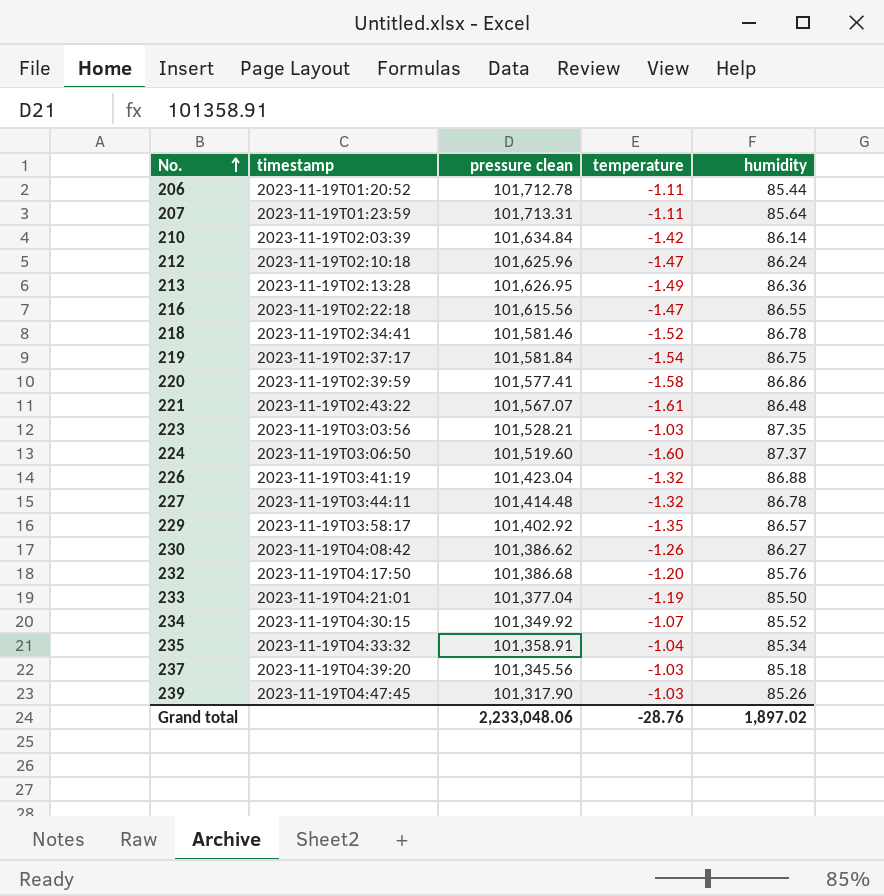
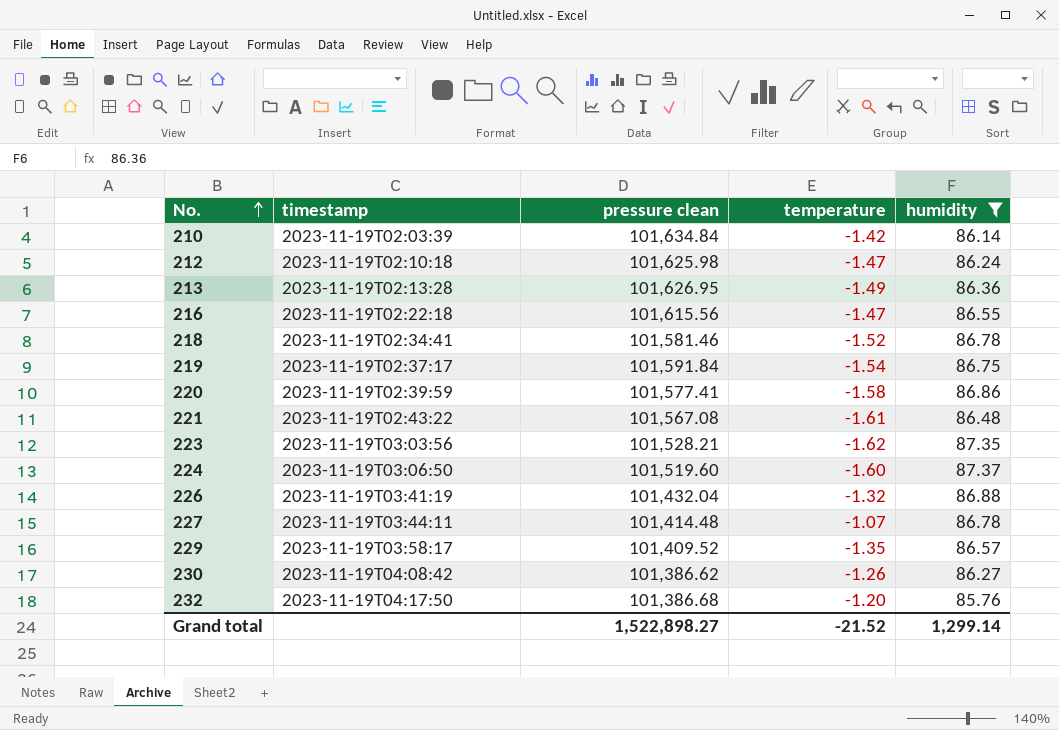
filter: none -> humidity >= 85.76
212 | pressure clean: 101,625.96 -> 101,625.98
219 | pressure clean: 101,581.84 -> 101,591.84
221 | pressure clean: 101,567.07 -> 101,567.08
223 | temperature: -1.03 -> -1.62
226 | pressure clean: 101,423.04 -> 101,432.04
227 | temperature: -1.32 -> -1.07
229 | pressure clean: 101,402.92 -> 101,409.52
Grand total | pressure clean: 2,233,048.06 -> 1,522,898.27
Grand total | temperature: -28.76 -> -21.52
Grand total | humidity: 1,897.02 -> 1,299.14

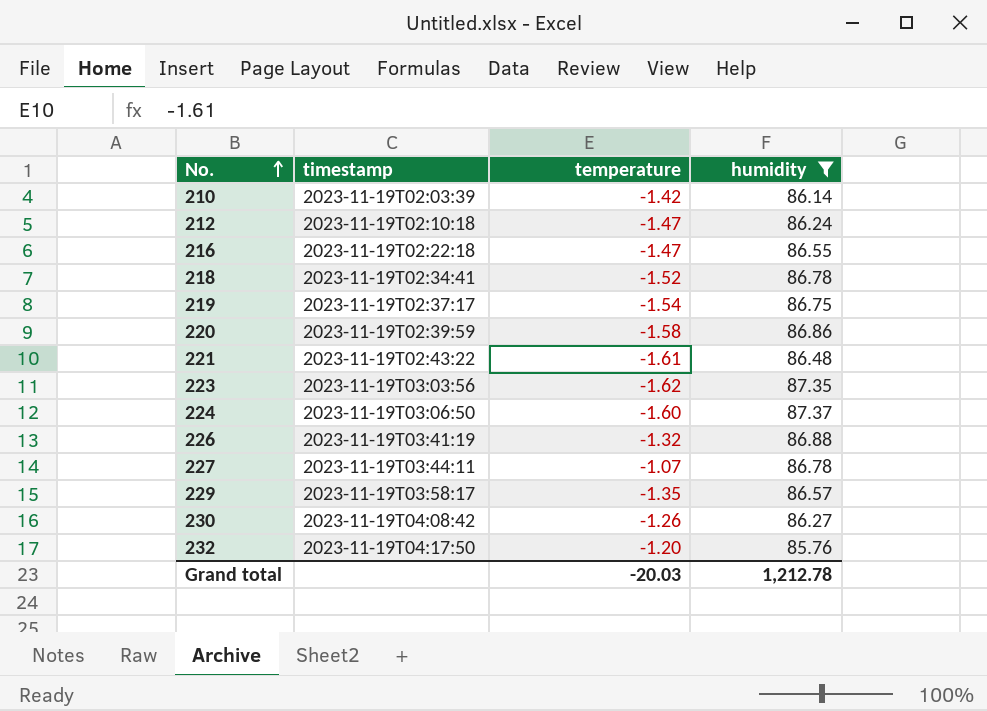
column pressure clean | position: 3 -> none
row 213: 2023-11-19T02:13:28 | 101,626.95 | -1.49 | 86.36 -> none
Grand total | temperature: -21.52 -> -20.03
Grand total | humidity: 1,299.14 -> 1,212.78

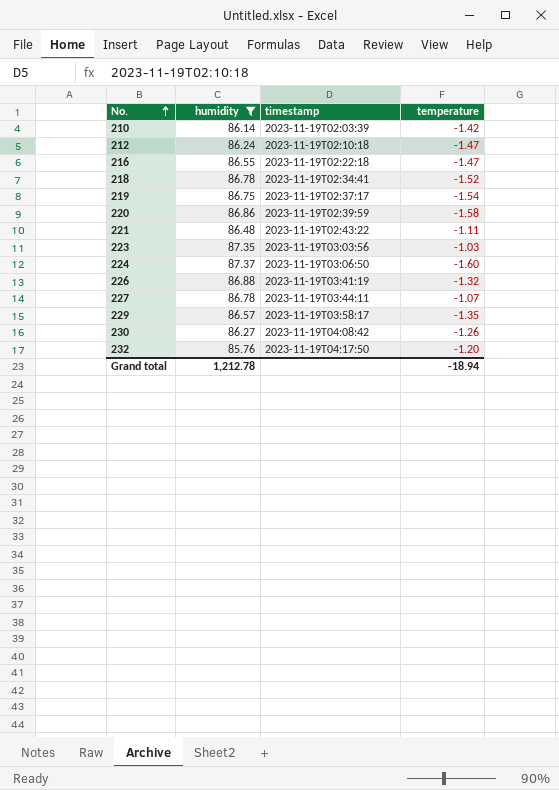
column humidity | position: 4 -> 2
221 | temperature: -1.61 -> -1.11
223 | temperature: -1.62 -> -1.03
Grand total | temperature: -20.03 -> -18.94

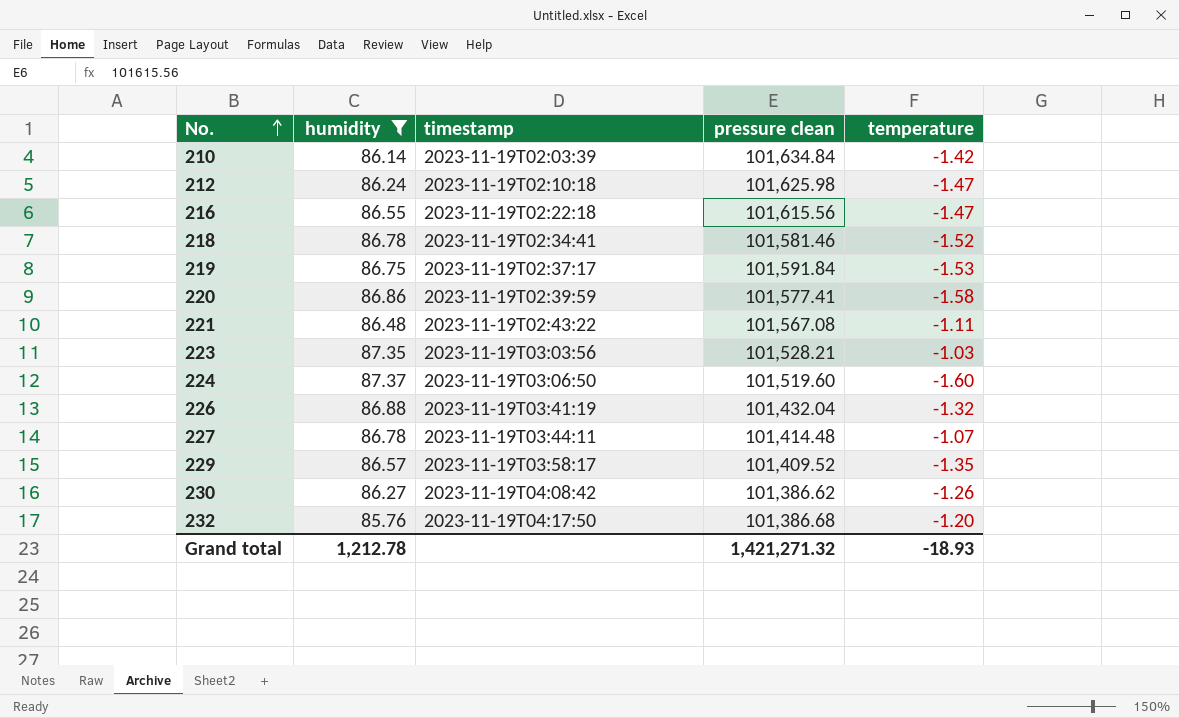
column pressure clean | position: none -> 4
219 | temperature: -1.54 -> -1.53
Grand total | temperature: -18.94 -> -18.93

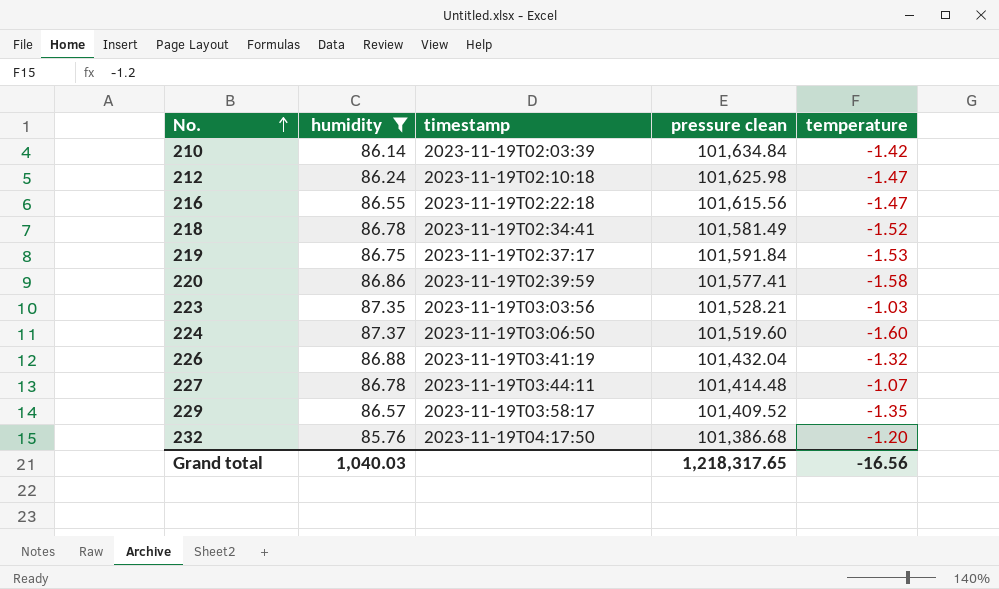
row 221: 86.48 | 2023-11-19T02:43:22 | 101,567.08 | -1.11 -> none
row 230: 86.27 | 2023-11-19T04:08:42 | 101,386.62 | -1.26 -> none
218 | pressure clean: 101,581.46 -> 101,581.49
Grand total | humidity: 1,212.78 -> 1,040.03
Grand total | pressure clean: 1,421,271.32 -> 1,218,317.65
Grand total | temperature: -18.93 -> -16.56

